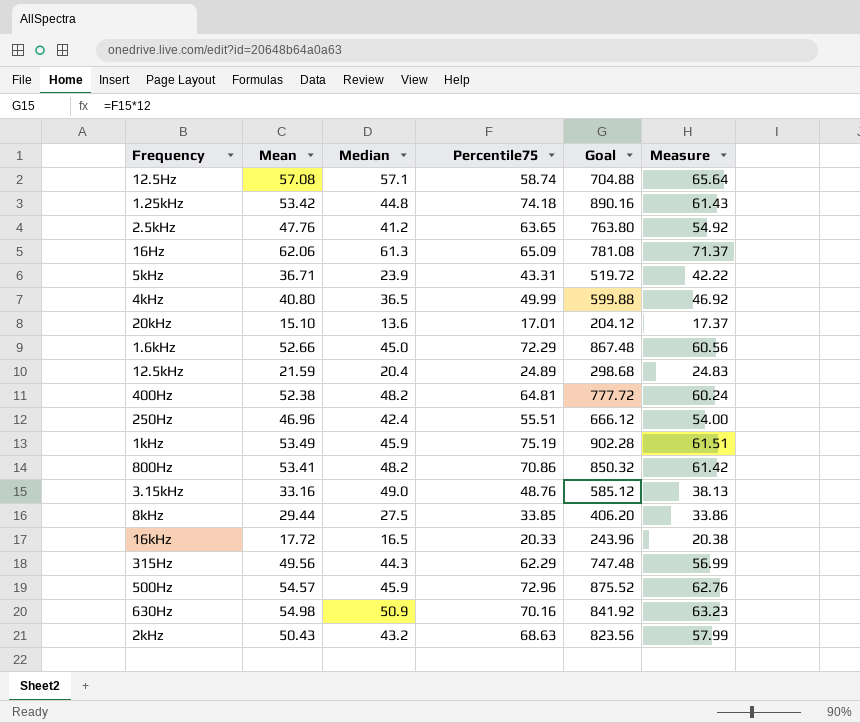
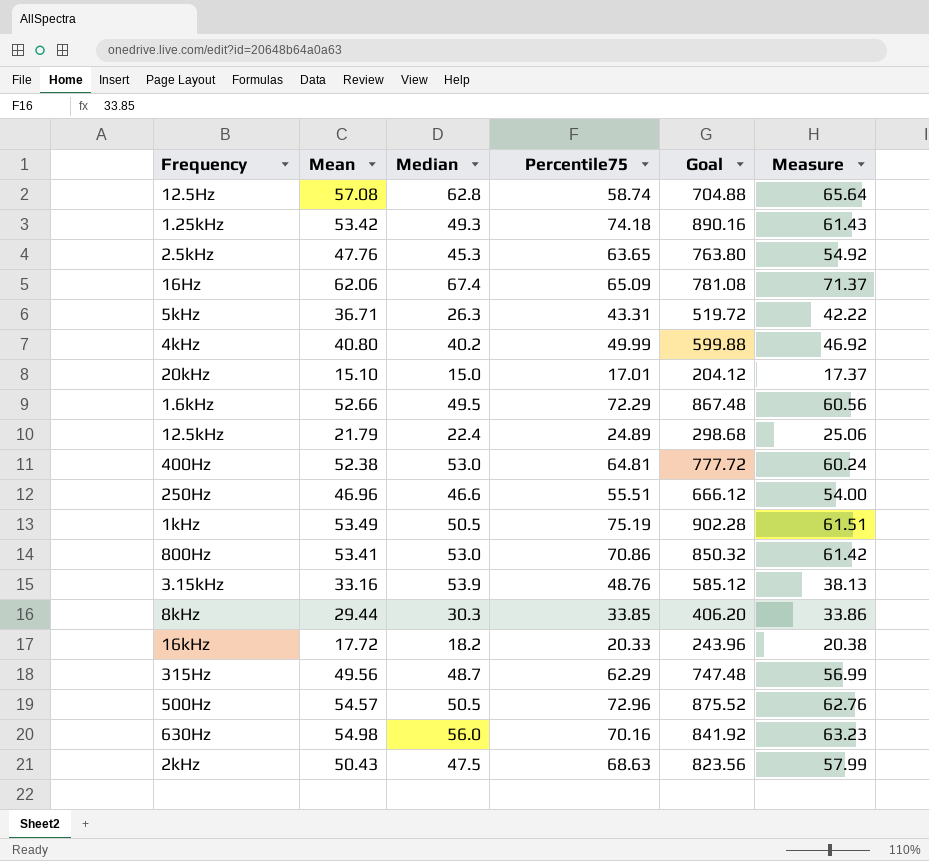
12.5Hz | Median: 57.1 -> 62.8
1.25kHz | Median: 44.8 -> 49.3
2.5kHz | Median: 41.2 -> 45.3
16Hz | Median: 61.3 -> 67.4
5kHz | Median: 23.9 -> 26.3
4kHz | Median: 36.5 -> 40.2
20kHz | Median: 13.6 -> 15.0
1.6kHz | Median: 45.0 -> 49.5
12.5kHz | Mean: 21.59 -> 21.79
12.5kHz | Median: 20.4 -> 22.4
12.5kHz | Measure: 24.83 -> 25.06
400Hz | Median: 48.2 -> 53.0
250Hz | Median: 42.4 -> 46.6
1kHz | Median: 45.9 -> 50.5
800Hz | Median: 48.2 -> 53.0
3.15kHz | Median: 49.0 -> 53.9
8kHz | Median: 27.5 -> 30.3
16kHz | Median: 16.5 -> 18.2
315Hz | Median: 44.3 -> 48.7
500Hz | Median: 45.9 -> 50.5
630Hz | Median: 50.9 -> 56.0
2kHz | Median: 43.2 -> 47.5

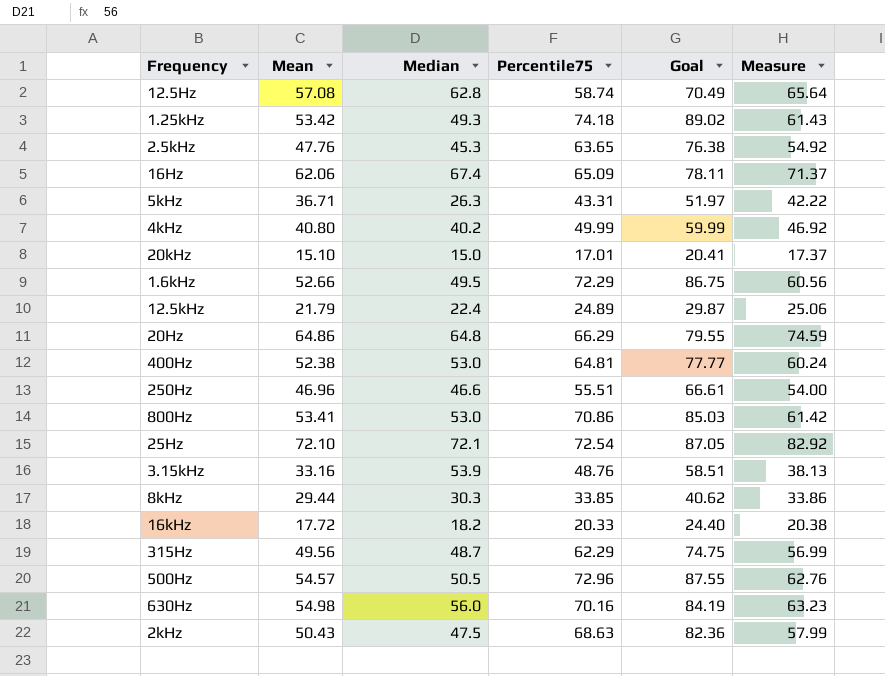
column Goal | formula: [Percentile75] * 12 -> [Percentile75] * 1.2
row 1kHz: 53.49 | 50.5 | 75.19 | 902.28 | 61.51 -> none
row 20Hz: none -> 64.86 | 64.8 | 66.29 | 79.55 | 74.59
row 25Hz: none -> 72.10 | 72.1 | 72.54 | 87.05 | 82.92

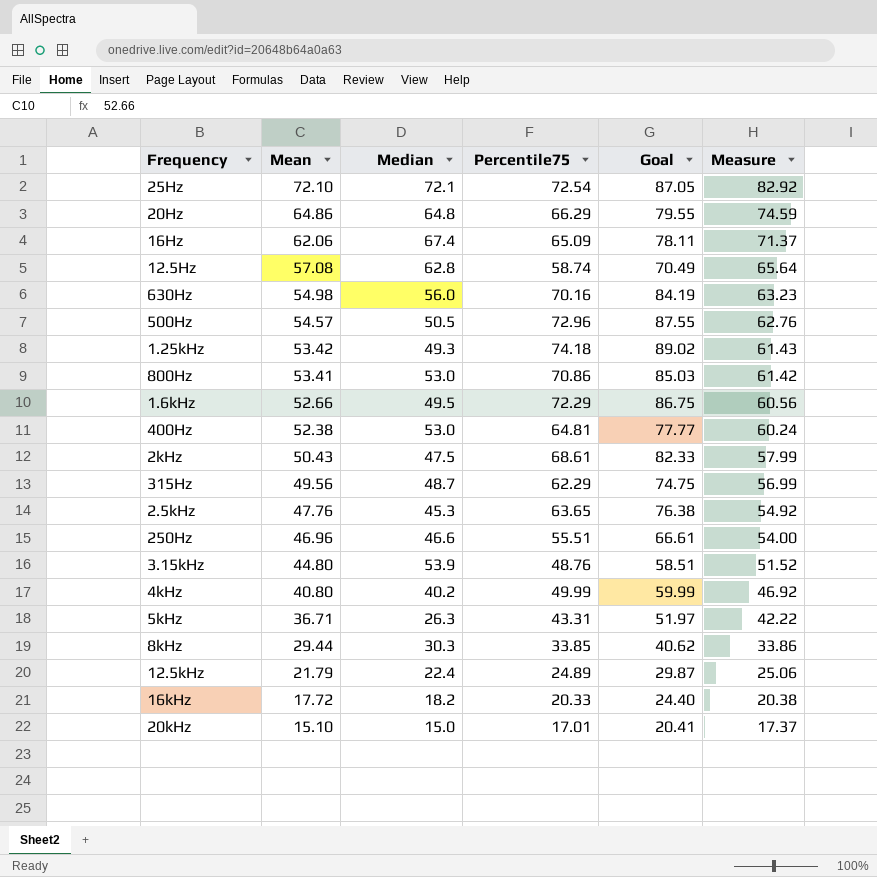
row order: none -> Mean descending
2kHz | Percentile75: 68.63 -> 68.61
2kHz | Goal: 82.36 -> 82.33
3.15kHz | Mean: 33.16 -> 44.80
3.15kHz | Measure: 38.13 -> 51.52

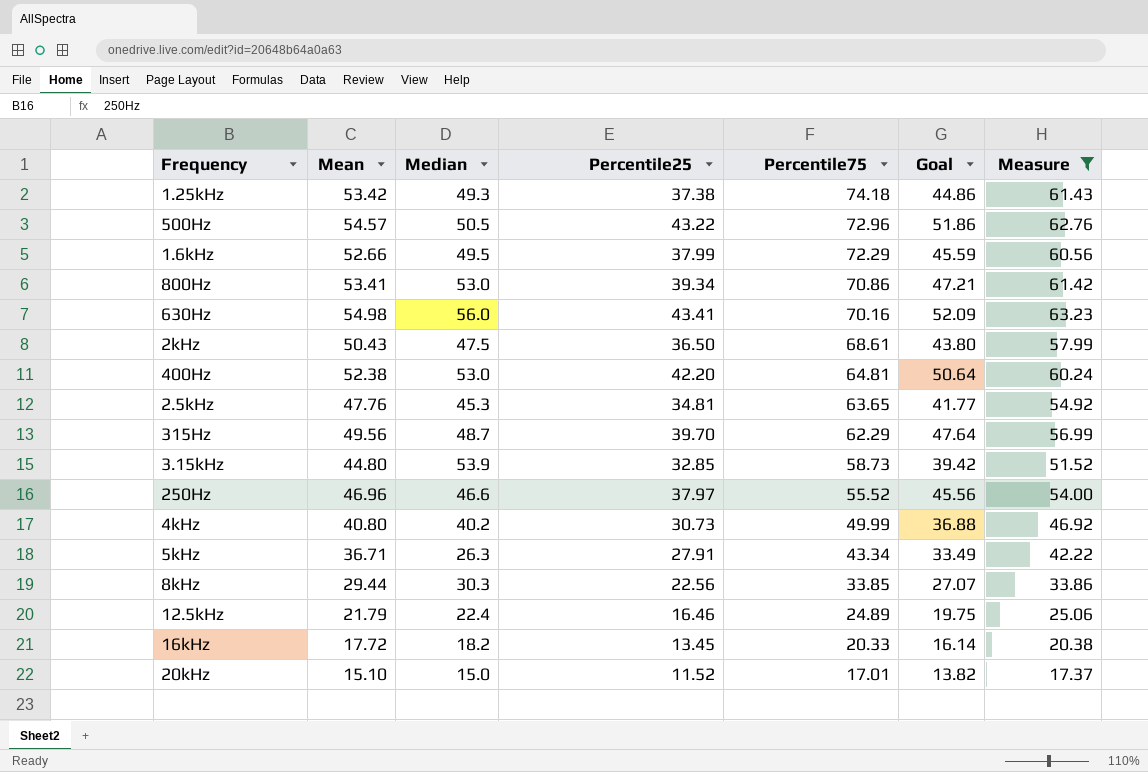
filter: none -> Measure <= 63.23
row order: Mean descending -> Percentile75 descending
column Percentile25 | position: none -> 4
column Goal | formula: [Percentile75] * 1.2 -> [Percentile25] * 1.2
3.15kHz | Percentile75: 48.76 -> 58.73
250Hz | Percentile75: 55.51 -> 55.52
5kHz | Percentile75: 43.31 -> 43.34

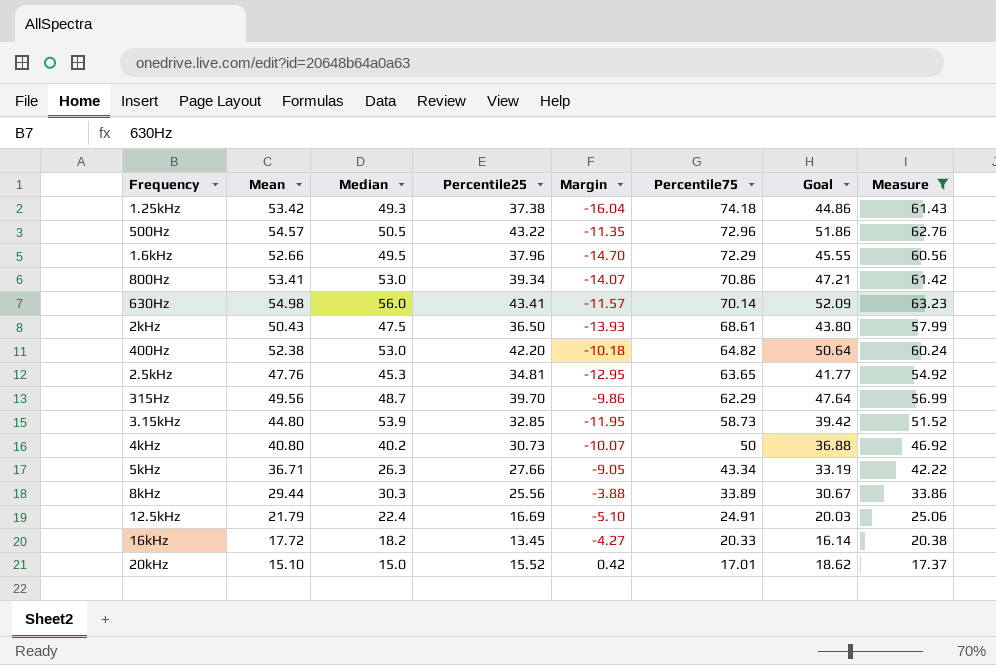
column Margin | formula: none -> [Percentile25] - [Mean]
row 250Hz: 46.96 | 46.6 | 37.97 | 55.52 | 45.56 | 54.00 -> none
1.6kHz | Percentile25: 37.99 -> 37.96
1.6kHz | Goal: 45.59 -> 45.55
630Hz | Percentile75: 70.16 -> 70.14
400Hz | Percentile75: 64.81 -> 64.82
4kHz | Percentile75: 49.99 -> 50
5kHz | Percentile25: 27.91 -> 27.66
5kHz | Goal: 33.49 -> 33.19
8kHz | Percentile25: 22.56 -> 25.56
8kHz | Percentile75: 33.85 -> 33.89
8kHz | Goal: 27.07 -> 30.67
12.5kHz | Percentile25: 16.46 -> 16.69
12.5kHz | Percentile75: 24.89 -> 24.91
12.5kHz | Goal: 19.75 -> 20.03
20kHz | Percentile25: 11.52 -> 15.52
20kHz | Goal: 13.82 -> 18.62

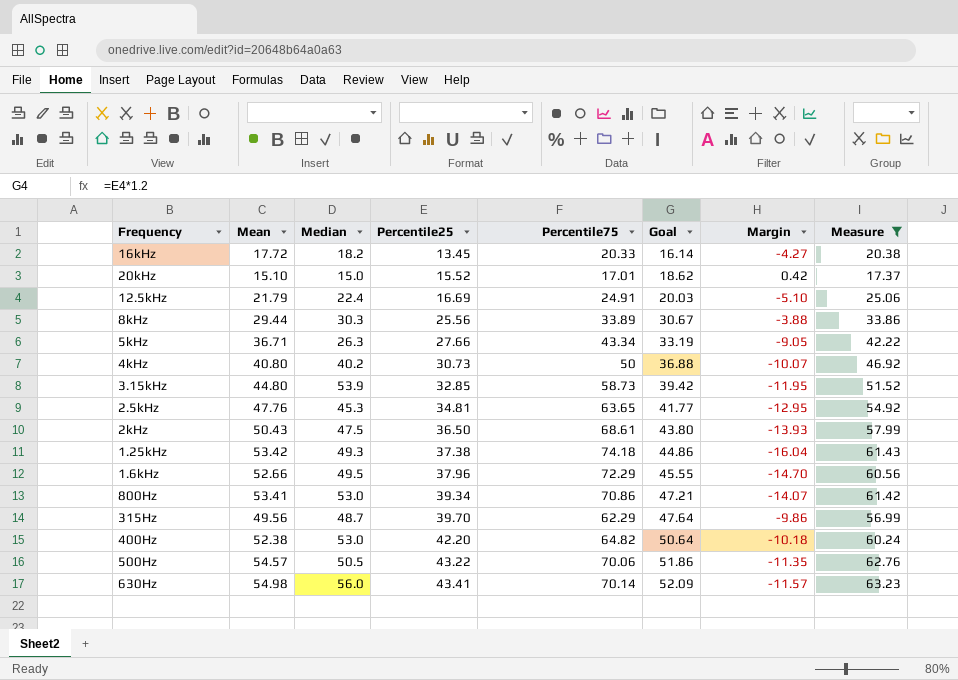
row order: Percentile75 descending -> Percentile25 ascending
column Margin | position: 5 -> 7
500Hz | Percentile75: 72.96 -> 70.06

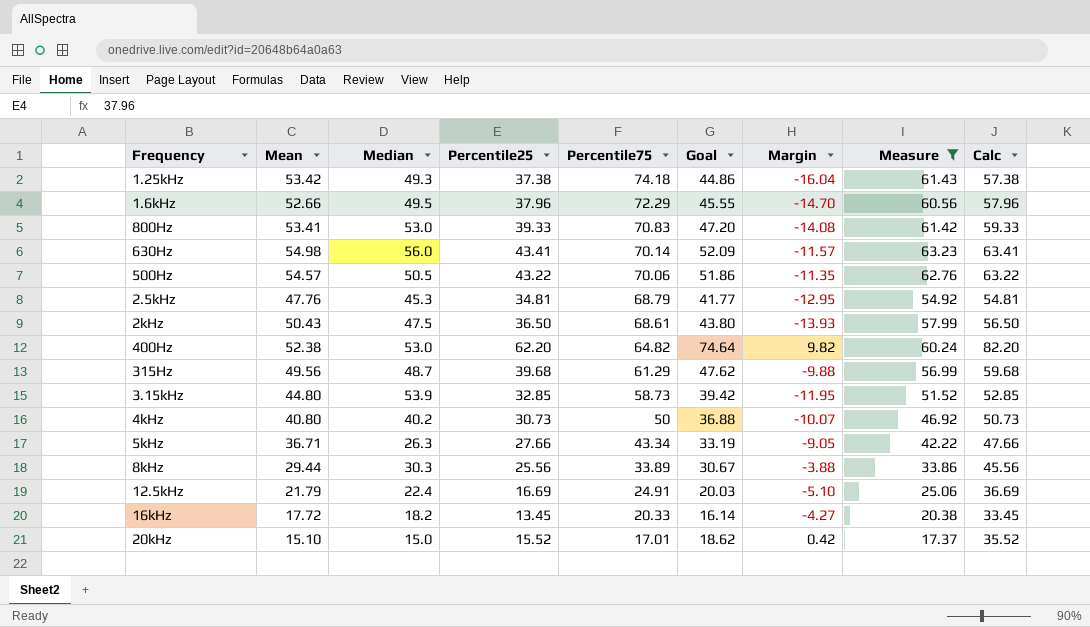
row order: Percentile25 ascending -> Percentile75 descending
column Calc | formula: none -> [Percentile25] + 20
800Hz | Percentile25: 39.34 -> 39.33
800Hz | Percentile75: 70.86 -> 70.83
800Hz | Goal: 47.21 -> 47.20
800Hz | Margin: -14.07 -> -14.08
2.5kHz | Percentile75: 63.65 -> 68.79
400Hz | Percentile25: 42.20 -> 62.20
400Hz | Goal: 50.64 -> 74.64
400Hz | Margin: -10.18 -> 9.82
315Hz | Percentile25: 39.70 -> 39.68
315Hz | Percentile75: 62.29 -> 61.29
315Hz | Goal: 47.64 -> 47.62
315Hz | Margin: -9.86 -> -9.88

